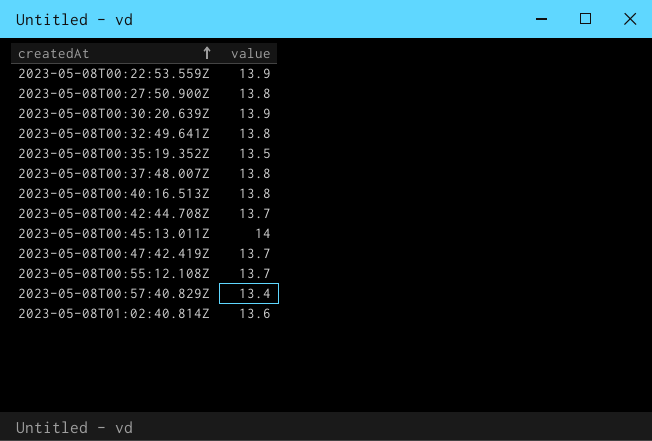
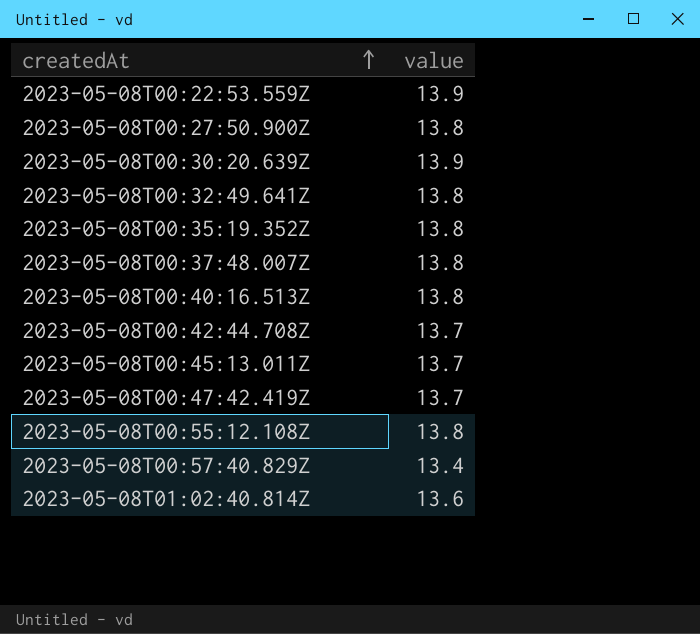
2023-05-08T00:35:19.352Z | value: 13.5 -> 13.8
2023-05-08T00:45:13.011Z | value: 14 -> 13.7
2023-05-08T00:55:12.108Z | value: 13.7 -> 13.8

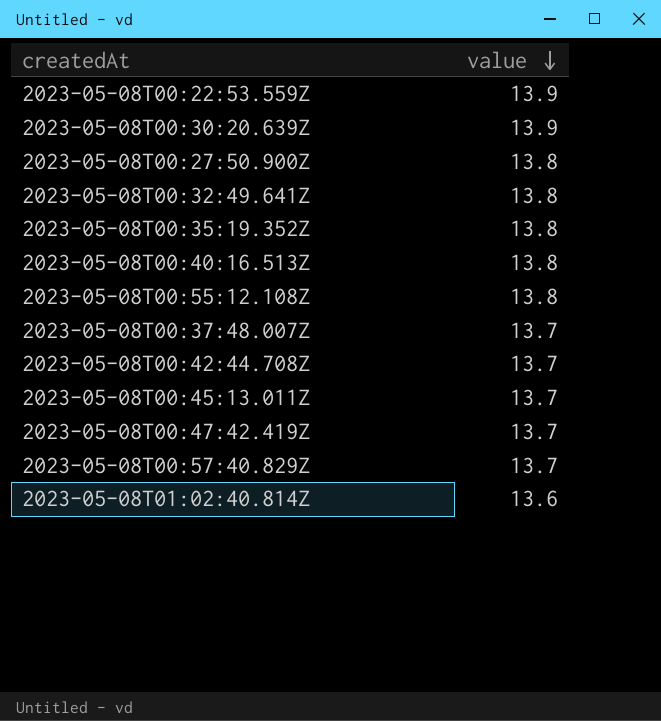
row order: createdAt ascending -> value descending
2023-05-08T00:37:48.007Z | value: 13.8 -> 13.7
2023-05-08T00:57:40.829Z | value: 13.4 -> 13.7

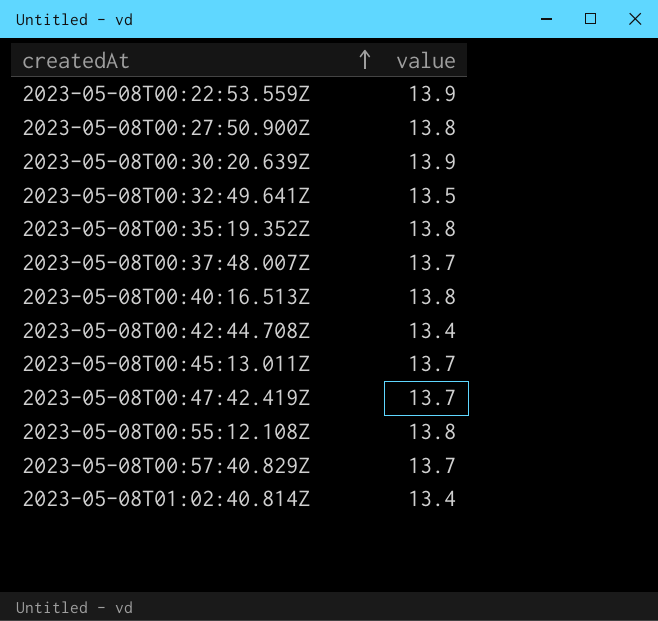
row order: value descending -> createdAt ascending
2023-05-08T00:32:49.641Z | value: 13.8 -> 13.5
2023-05-08T00:42:44.708Z | value: 13.7 -> 13.4
2023-05-08T01:02:40.814Z | value: 13.6 -> 13.4

